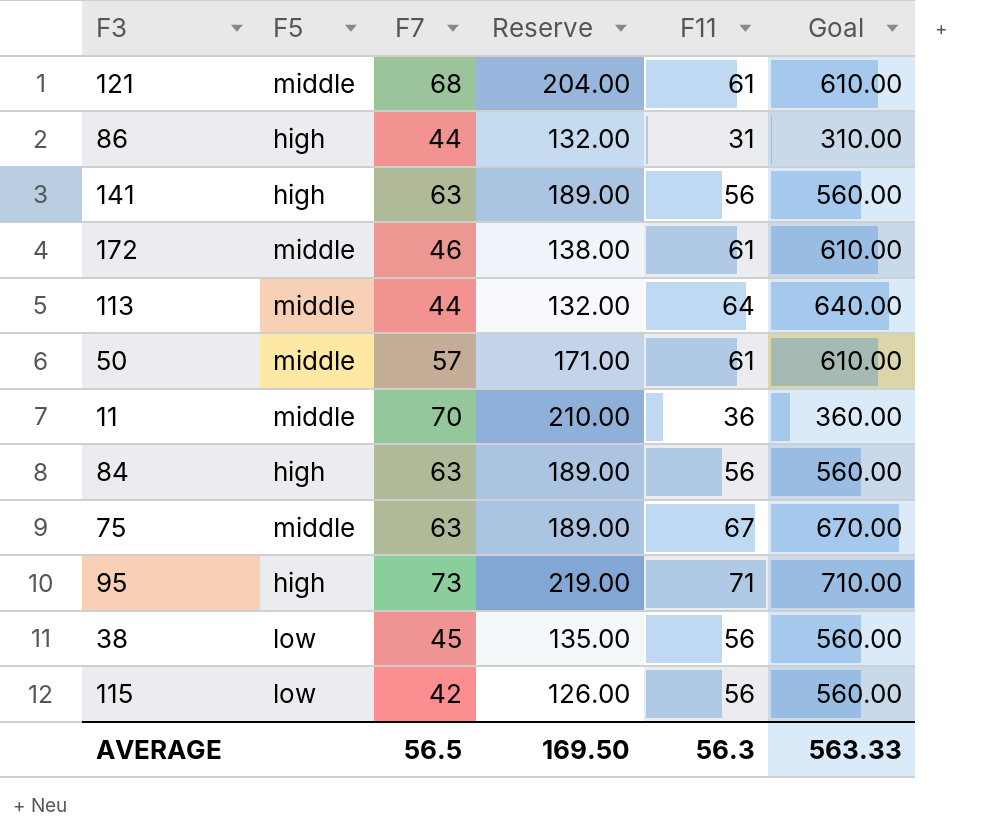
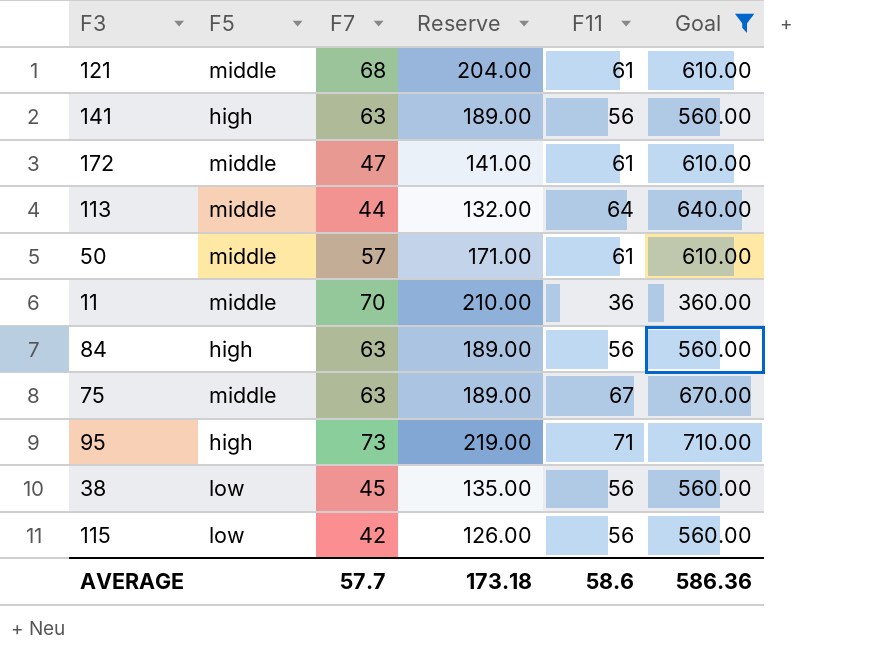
filter: none -> Goal != 310.00
172 | F7: 46 -> 47
172 | Reserve: 138.00 -> 141.00
AVERAGE | F7: 56.5 -> 57.7
AVERAGE | Reserve: 169.50 -> 173.18
AVERAGE | F11: 56.3 -> 58.6
AVERAGE | Goal: 563.33 -> 586.36

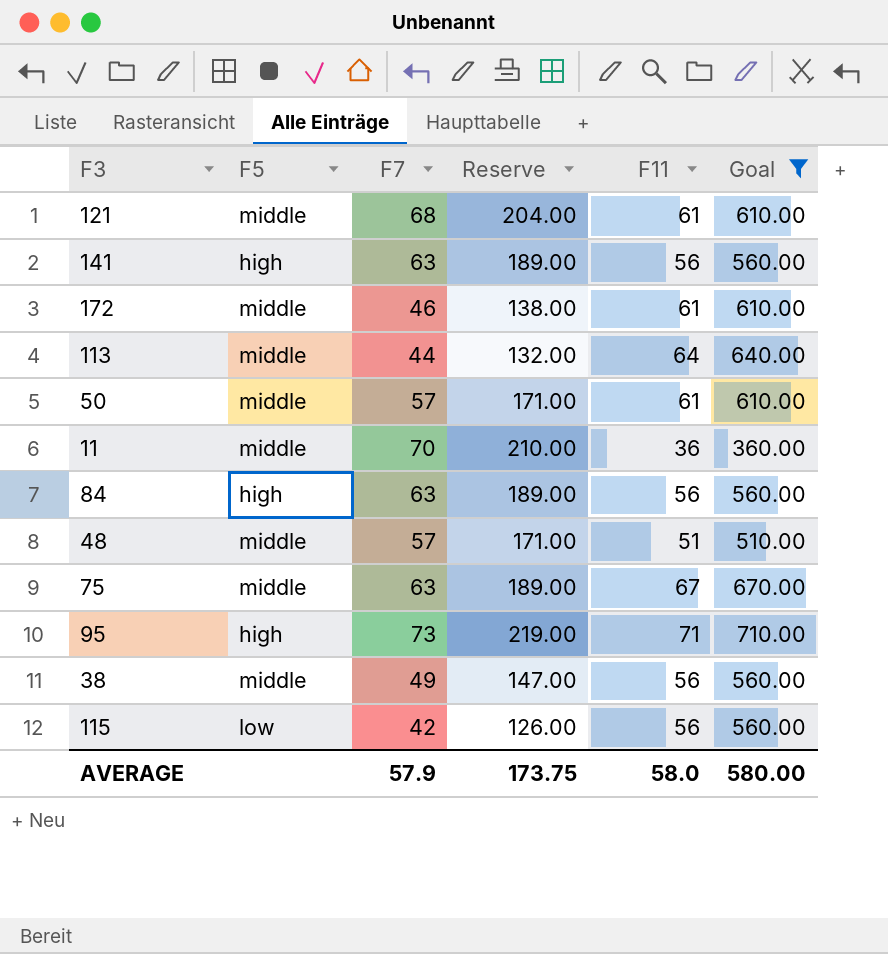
172 | F7: 47 -> 46
172 | Reserve: 141.00 -> 138.00
row 48: none -> middle | 57 | 171.00 | 51 | 510.00
38 | F5: low -> middle
38 | F7: 45 -> 49
38 | Reserve: 135.00 -> 147.00
AVERAGE | F7: 57.7 -> 57.9
AVERAGE | Reserve: 173.18 -> 173.75
AVERAGE | F11: 58.6 -> 58.0
AVERAGE | Goal: 586.36 -> 580.00

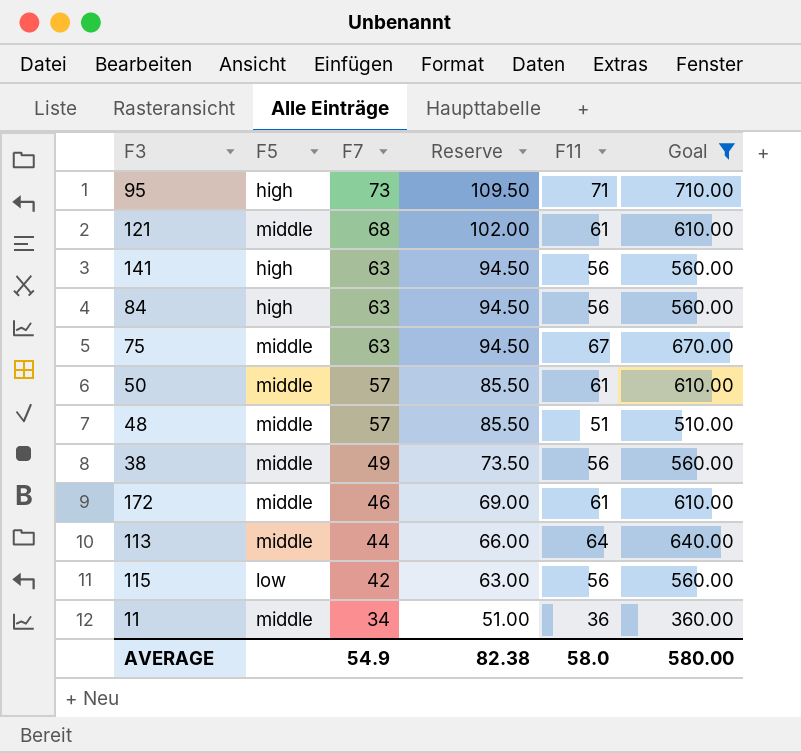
row order: none -> F7 descending
column Reserve | formula: [F7] * 3 -> [F7] * 1.5
11 | F7: 70 -> 34
AVERAGE | F7: 57.9 -> 54.9
AVERAGE | Reserve: 173.75 -> 82.38

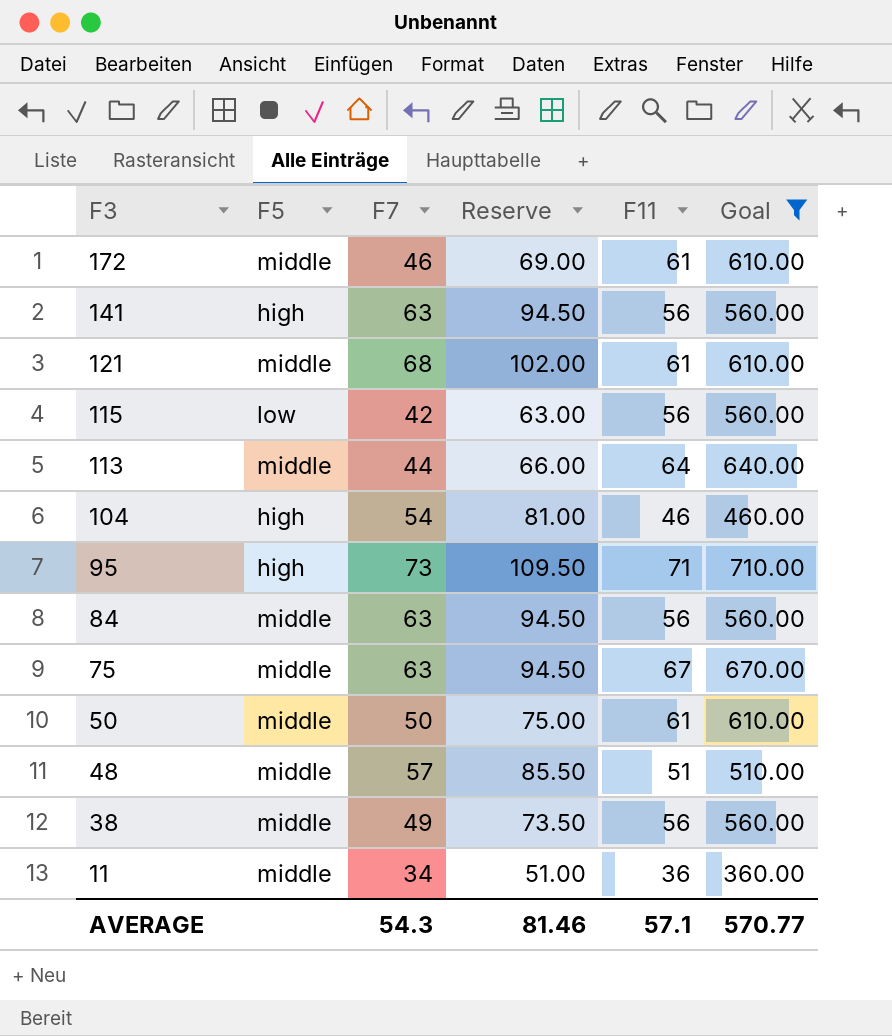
row order: F7 descending -> F3 descending
row 104: none -> high | 54 | 81.00 | 46 | 460.00
84 | F5: high -> middle
50 | F7: 57 -> 50
50 | Reserve: 85.50 -> 75.00
AVERAGE | F7: 54.9 -> 54.3
AVERAGE | Reserve: 82.38 -> 81.46
AVERAGE | F11: 58.0 -> 57.1
AVERAGE | Goal: 580.00 -> 570.77

